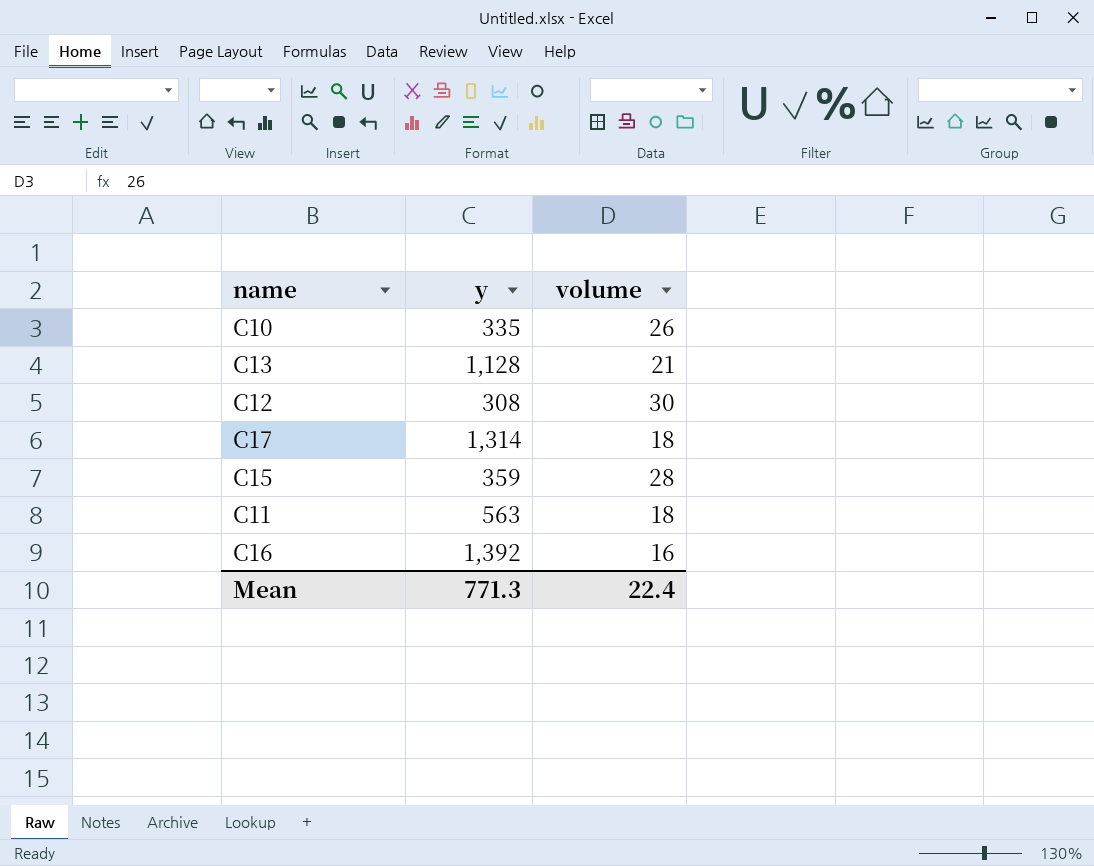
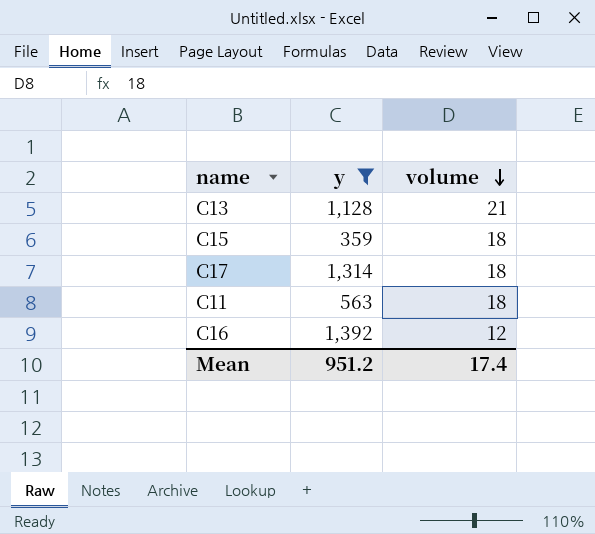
filter: none -> y >= 359
row order: none -> volume descending
C15 | volume: 28 -> 18
C16 | volume: 16 -> 12
Mean | y: 771.3 -> 951.2
Mean | volume: 22.4 -> 17.4

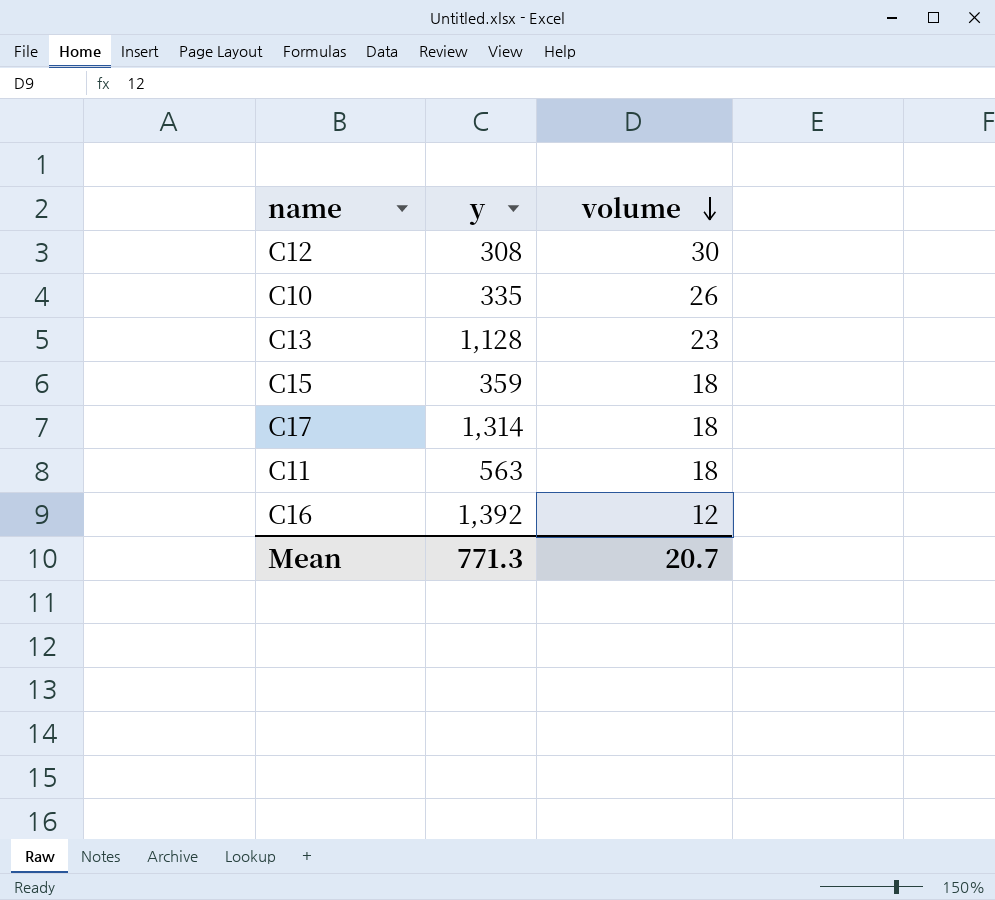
filter: y >= 359 -> none
C13 | volume: 21 -> 23
Mean | y: 951.2 -> 771.3
Mean | volume: 17.4 -> 20.7

